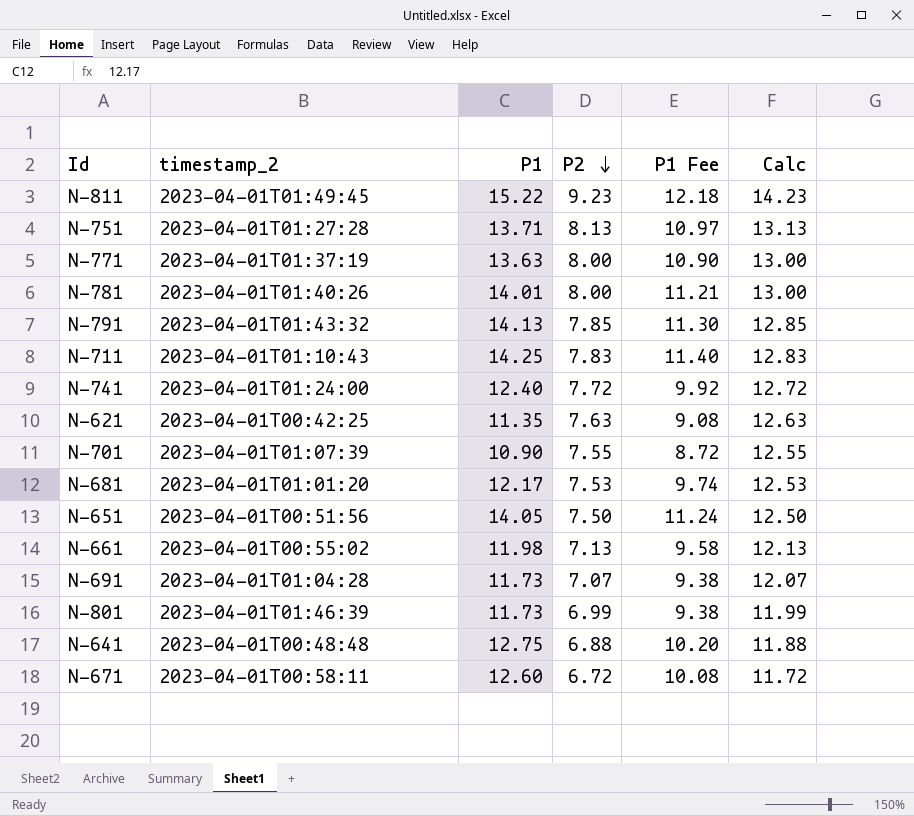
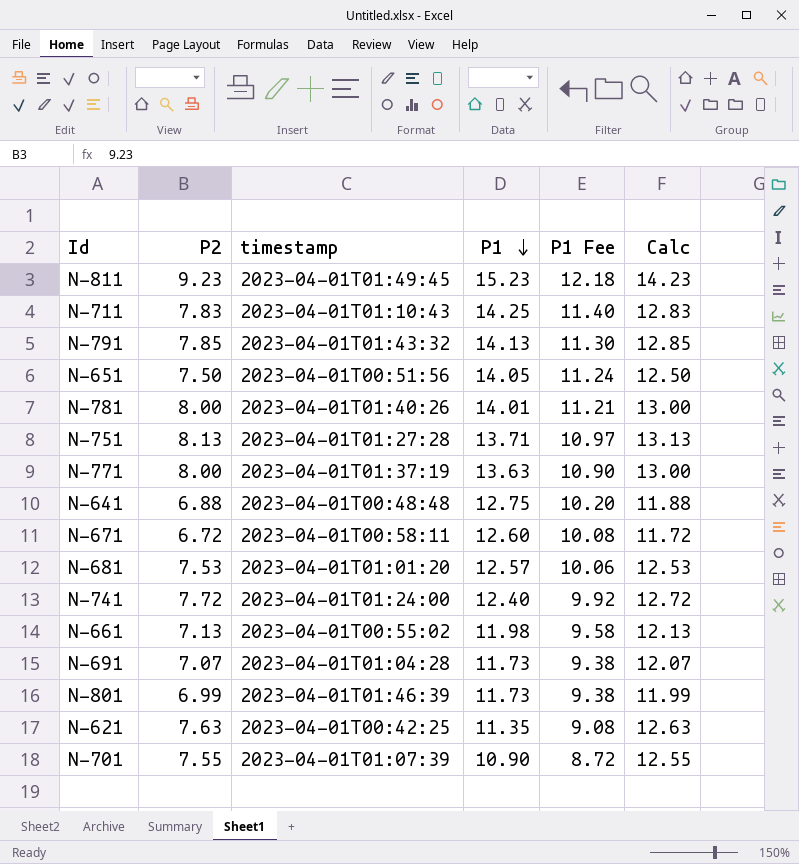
row order: P2 descending -> P1 descending
column P2 | position: 4 -> 2
column name: timestamp_2 -> timestamp
N-811 | P1: 15.22 -> 15.23
N-681 | P1: 12.17 -> 12.57
N-681 | P1 Fee: 9.74 -> 10.06

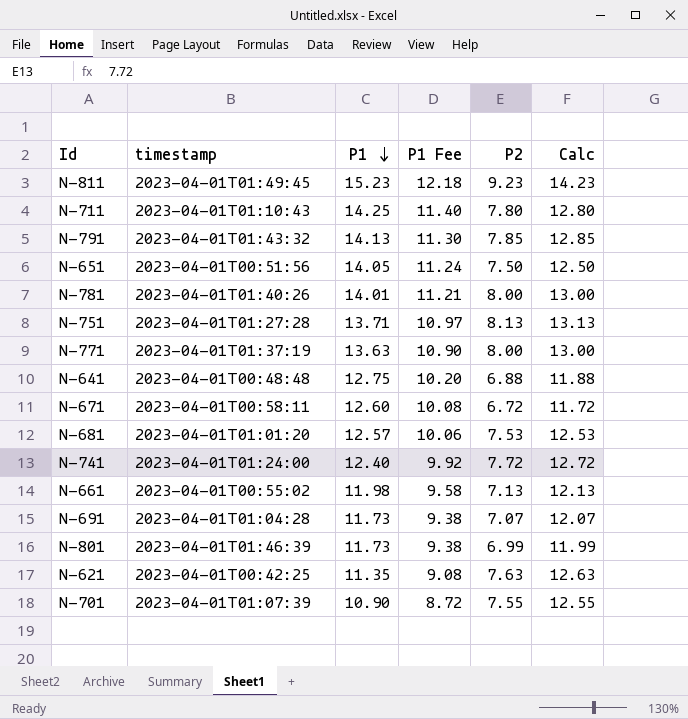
column P2 | position: 2 -> 5
N-711 | P2: 7.83 -> 7.80
N-711 | Calc: 12.83 -> 12.80

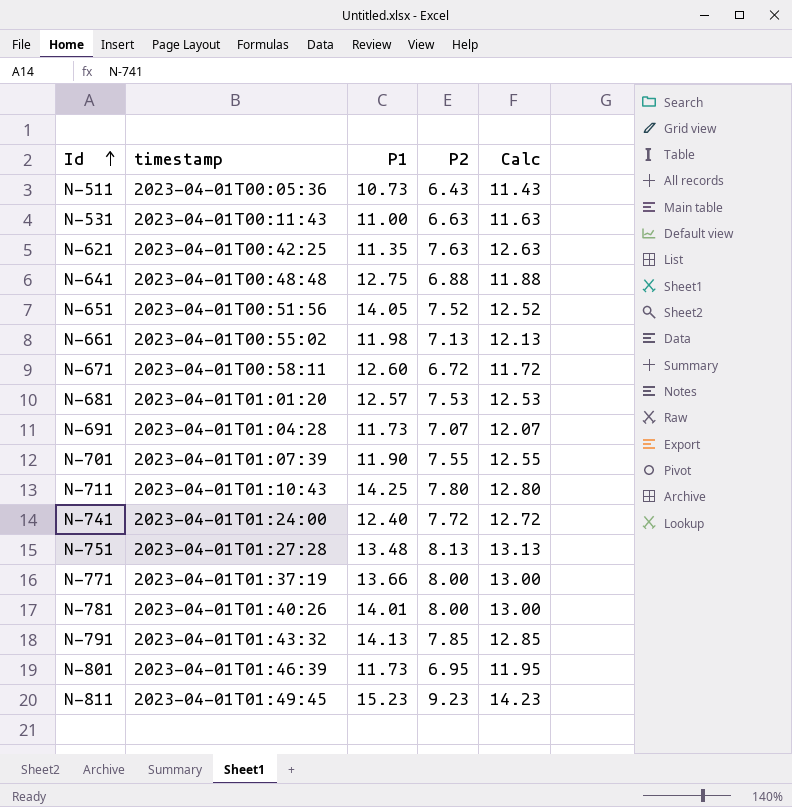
row order: P1 descending -> Id ascending
column P1 Fee | formula: [P1] * 0.8 -> none
row N-511: none -> 2023-04-01T00:05:36 | 10.73 | 6.43 | 11.43
row N-531: none -> 2023-04-01T00:11:43 | 11.00 | 6.63 | 11.63
N-651 | P2: 7.50 -> 7.52
N-651 | Calc: 12.50 -> 12.52
N-701 | P1: 10.90 -> 11.90
N-751 | P1: 13.71 -> 13.48
N-771 | P1: 13.63 -> 13.66
N-801 | P2: 6.99 -> 6.95
N-801 | Calc: 11.99 -> 11.95

